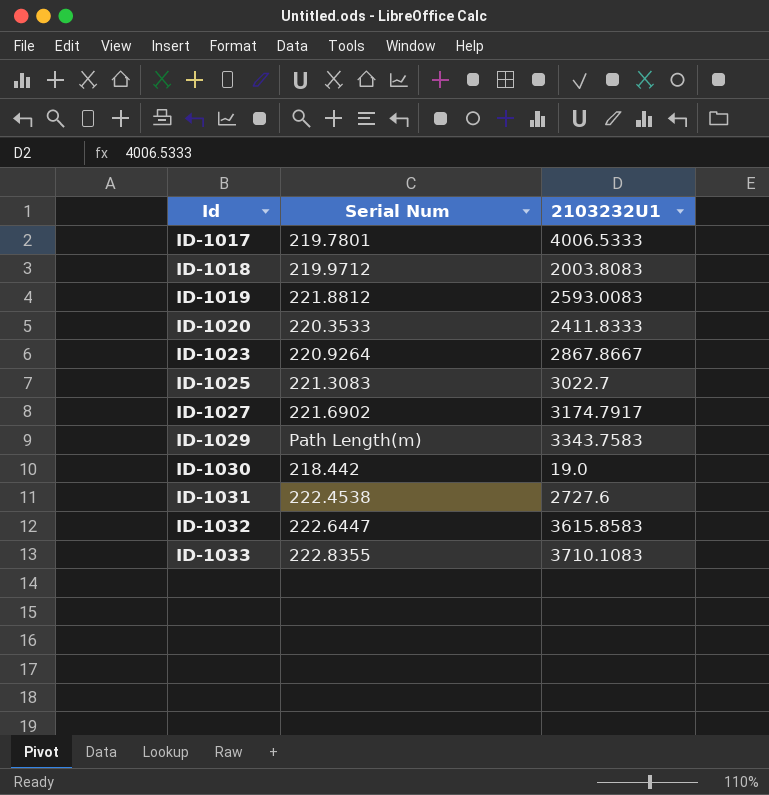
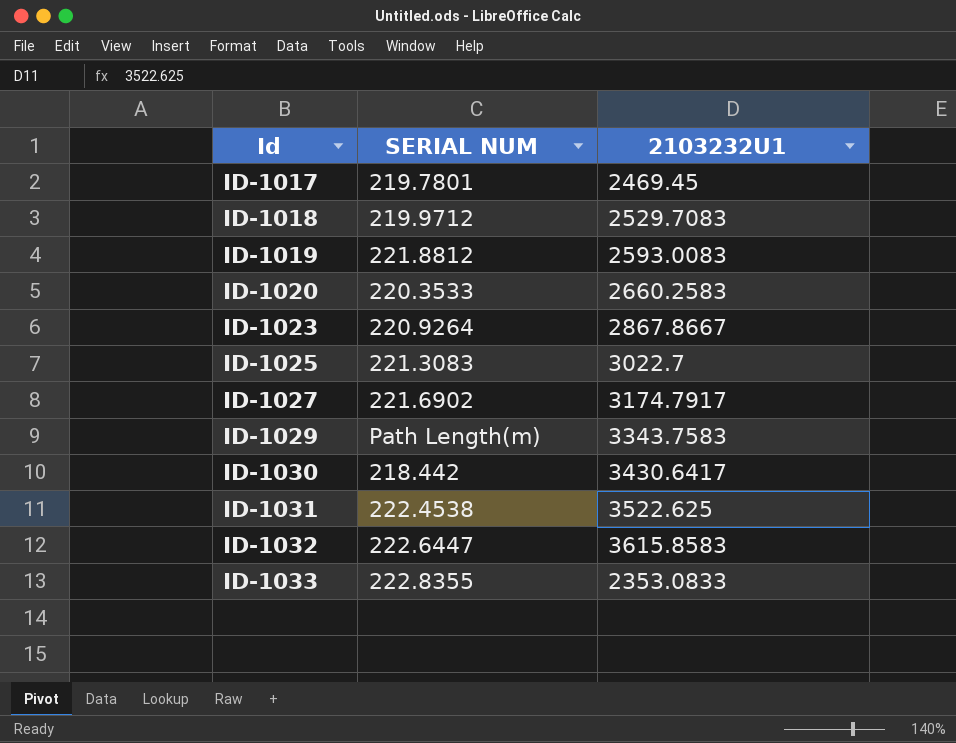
column name: Serial Num -> SERIAL NUM
ID-1017 | 2103232U1: 4006.5333 -> 2469.45
ID-1018 | 2103232U1: 2003.8083 -> 2529.7083
ID-1020 | 2103232U1: 2411.8333 -> 2660.2583
ID-1030 | 2103232U1: 19.0 -> 3430.6417
ID-1031 | 2103232U1: 2727.6 -> 3522.625
ID-1033 | 2103232U1: 3710.1083 -> 2353.0833

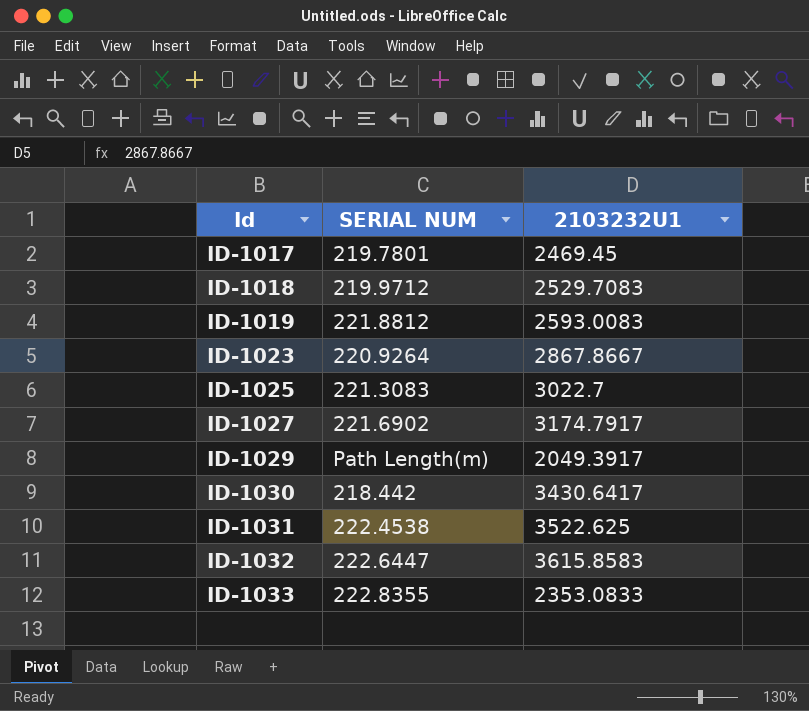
row ID-1020: 220.3533 | 2660.2583 -> none
ID-1029 | 2103232U1: 3343.7583 -> 2049.3917

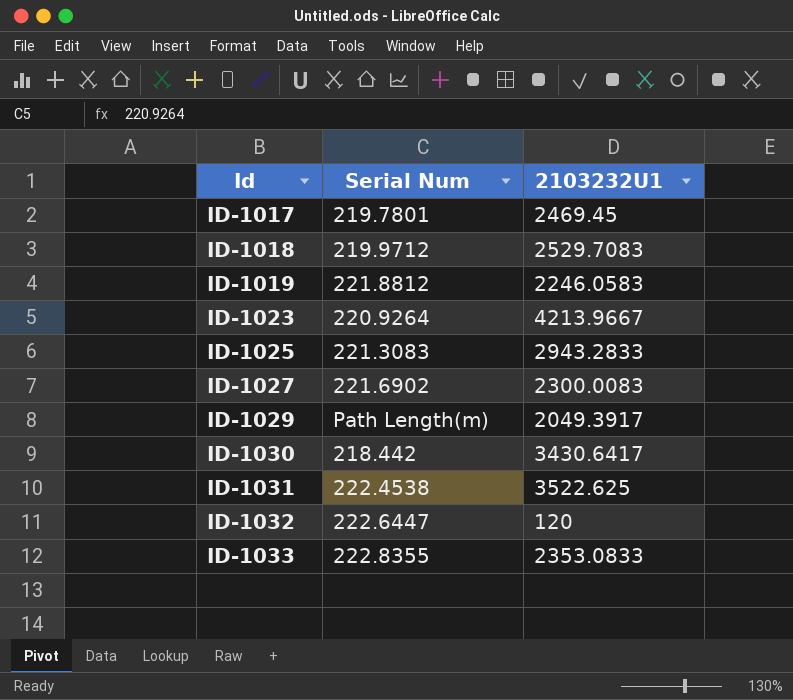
column name: SERIAL NUM -> Serial Num
ID-1019 | 2103232U1: 2593.0083 -> 2246.0583
ID-1023 | 2103232U1: 2867.8667 -> 4213.9667
ID-1025 | 2103232U1: 3022.7 -> 2943.2833
ID-1027 | 2103232U1: 3174.7917 -> 2300.0083
ID-1032 | 2103232U1: 3615.8583 -> 120

